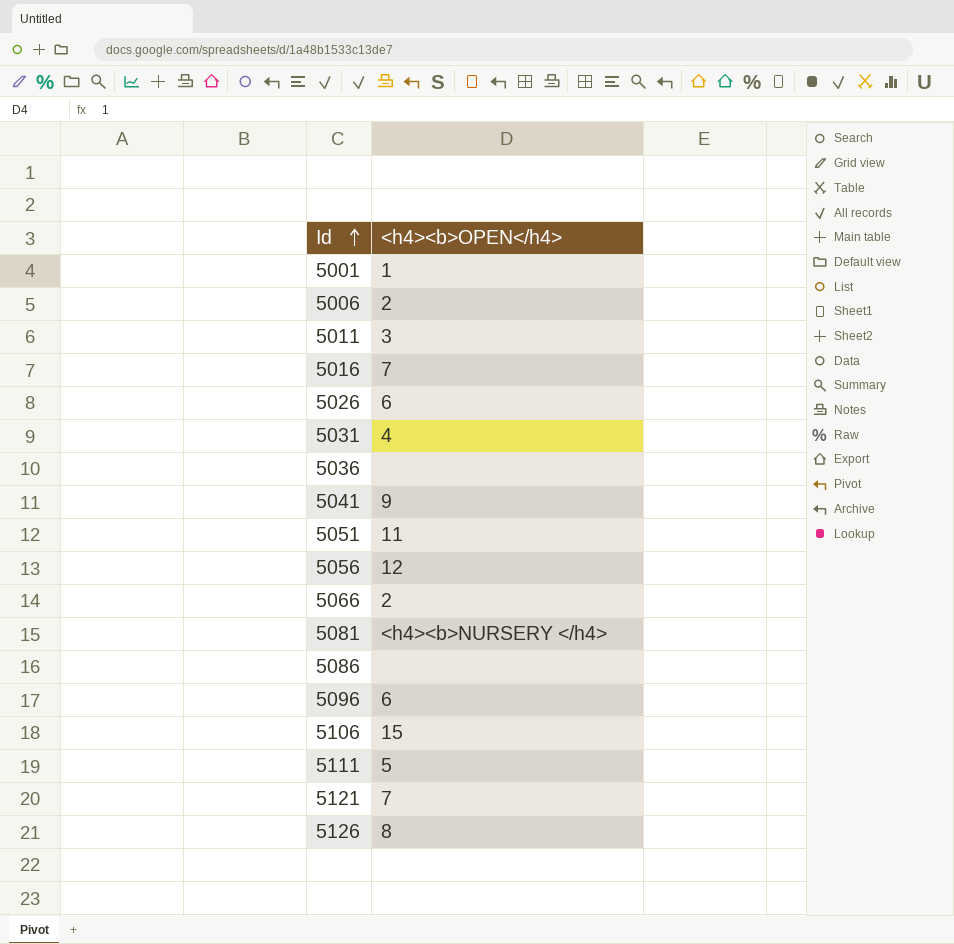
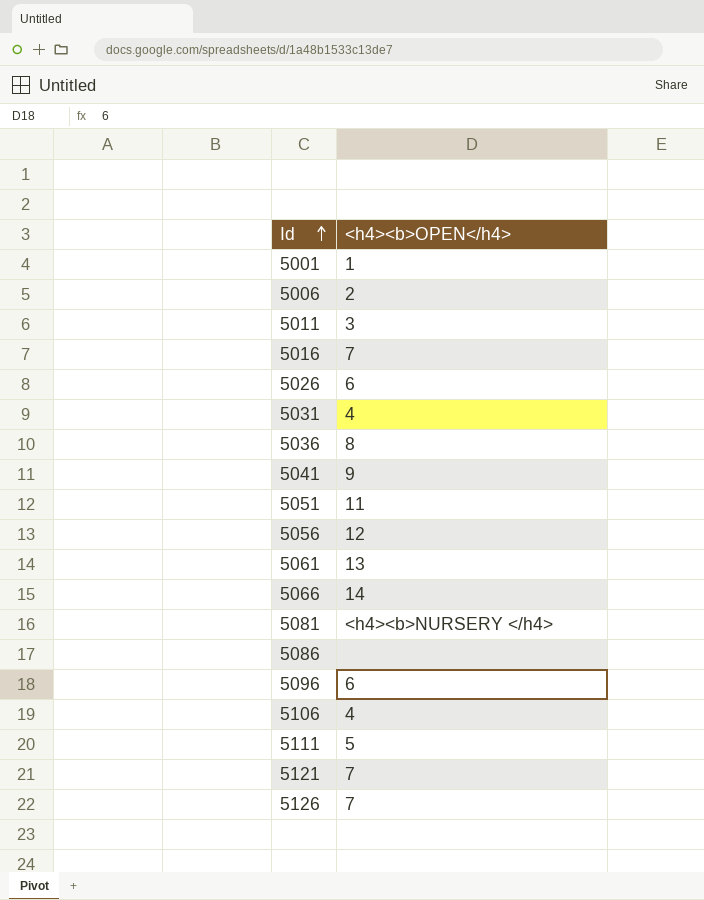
5036 | <h4><b>OPEN</h4>: none -> 8
row 5061: none -> 13
5066 | <h4><b>OPEN</h4>: 2 -> 14
5106 | <h4><b>OPEN</h4>: 15 -> 4
5126 | <h4><b>OPEN</h4>: 8 -> 7

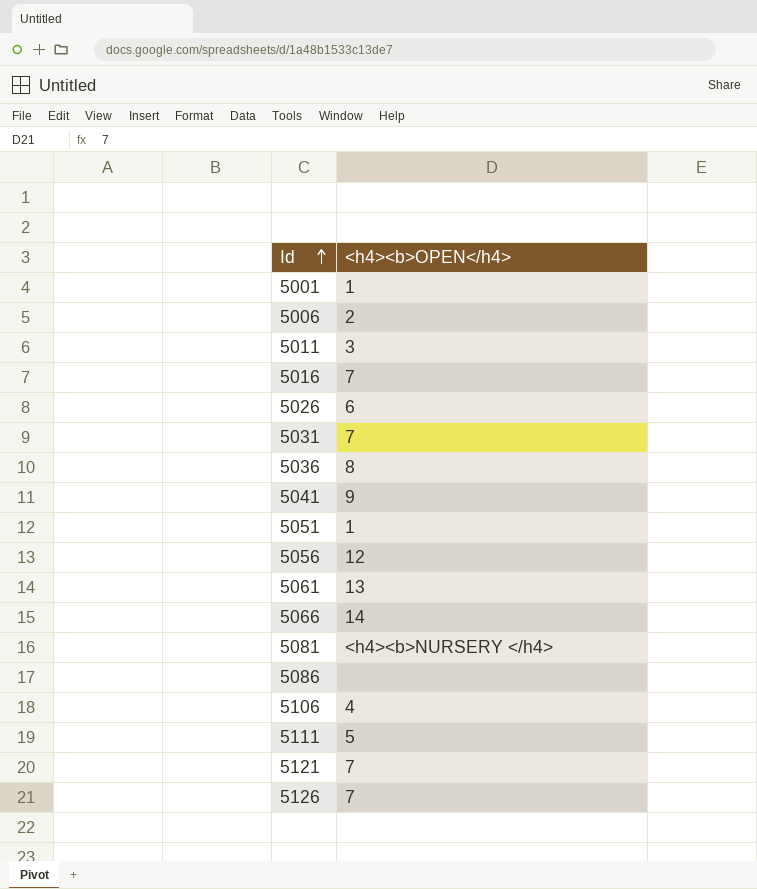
row 5096: 6 -> none
5031 | <h4><b>OPEN</h4>: 4 -> 7
5051 | <h4><b>OPEN</h4>: 11 -> 1

